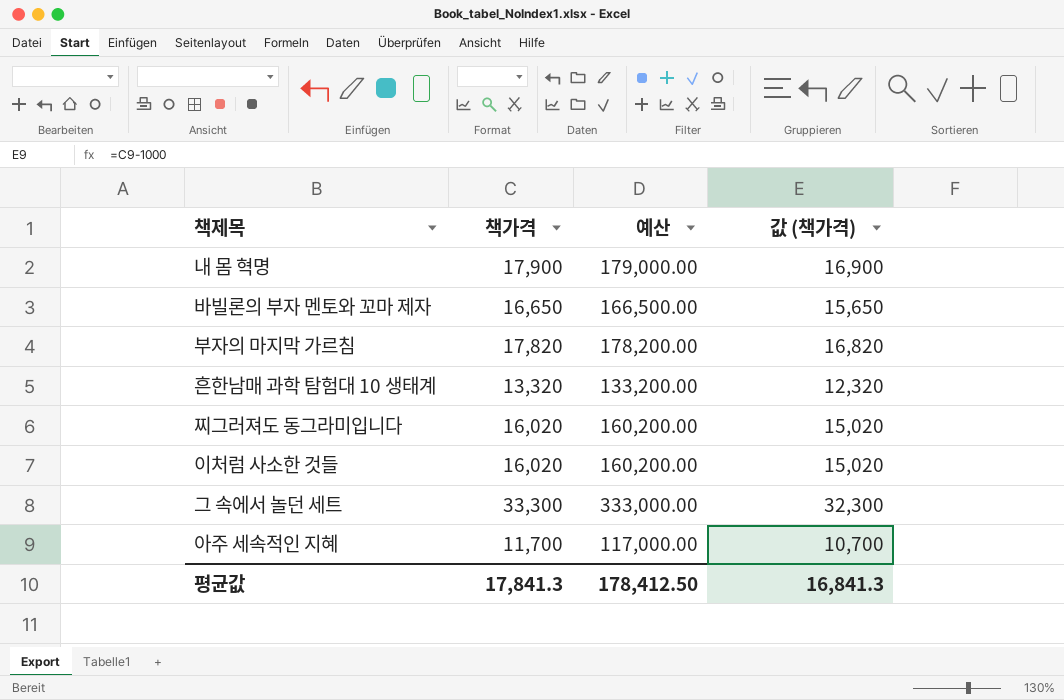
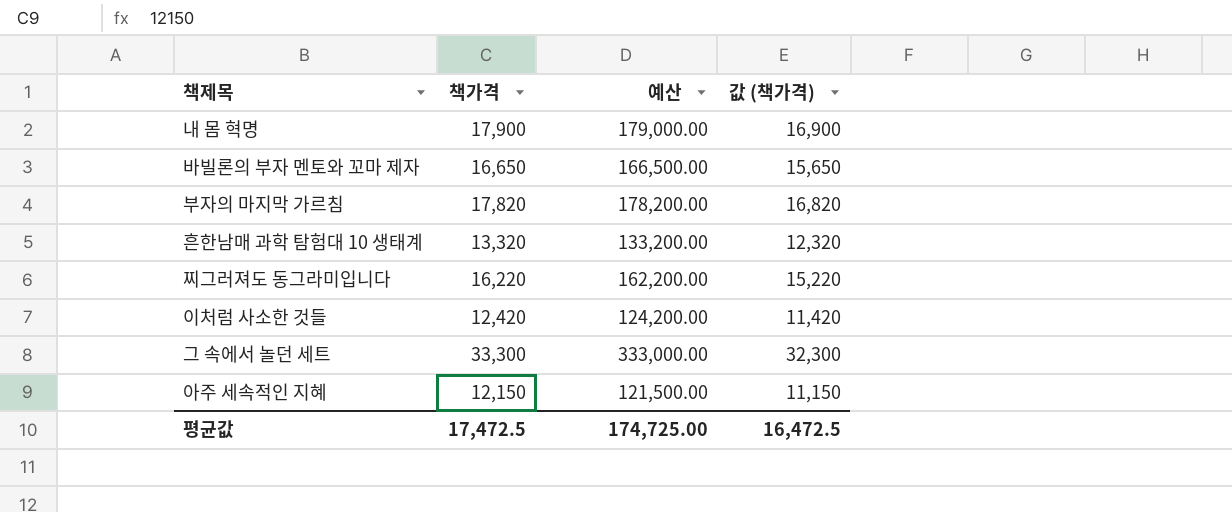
찌그러져도 동그라미입니다 | 책가격: 16,020 -> 16,220
찌그러져도 동그라미입니다 | 예산: 160,200.00 -> 162,200.00
찌그러져도 동그라미입니다 | 값 (책가격): 15,020 -> 15,220
이처럼 사소한 것들 | 책가격: 16,020 -> 12,420
이처럼 사소한 것들 | 예산: 160,200.00 -> 124,200.00
이처럼 사소한 것들 | 값 (책가격): 15,020 -> 11,420
아주 세속적인 지혜 | 책가격: 11,700 -> 12,150
아주 세속적인 지혜 | 예산: 117,000.00 -> 121,500.00
아주 세속적인 지혜 | 값 (책가격): 10,700 -> 11,150
평균값 | 책가격: 17,841.3 -> 17,472.5
평균값 | 예산: 178,412.50 -> 174,725.00
평균값 | 값 (책가격): 16,841.3 -> 16,472.5

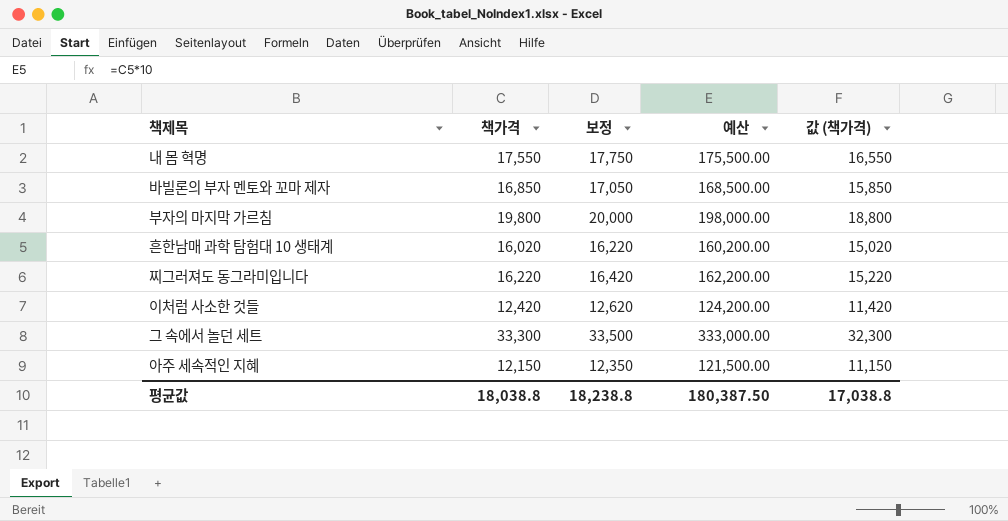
column 보정 | formula: none -> [책가격] + 200
내 몸 혁명 | 책가격: 17,900 -> 17,550
내 몸 혁명 | 예산: 179,000.00 -> 175,500.00
내 몸 혁명 | 값 (책가격): 16,900 -> 16,550
바빌론의 부자 멘토와 꼬마 제자 | 책가격: 16,650 -> 16,850
바빌론의 부자 멘토와 꼬마 제자 | 예산: 166,500.00 -> 168,500.00
바빌론의 부자 멘토와 꼬마 제자 | 값 (책가격): 15,650 -> 15,850
부자의 마지막 가르침 | 책가격: 17,820 -> 19,800
부자의 마지막 가르침 | 예산: 178,200.00 -> 198,000.00
부자의 마지막 가르침 | 값 (책가격): 16,820 -> 18,800
흔한남매 과학 탐험대 10 생태계 | 책가격: 13,320 -> 16,020
흔한남매 과학 탐험대 10 생태계 | 예산: 133,200.00 -> 160,200.00
흔한남매 과학 탐험대 10 생태계 | 값 (책가격): 12,320 -> 15,020
평균값 | 책가격: 17,472.5 -> 18,038.8
평균값 | 예산: 174,725.00 -> 180,387.50
평균값 | 값 (책가격): 16,472.5 -> 17,038.8

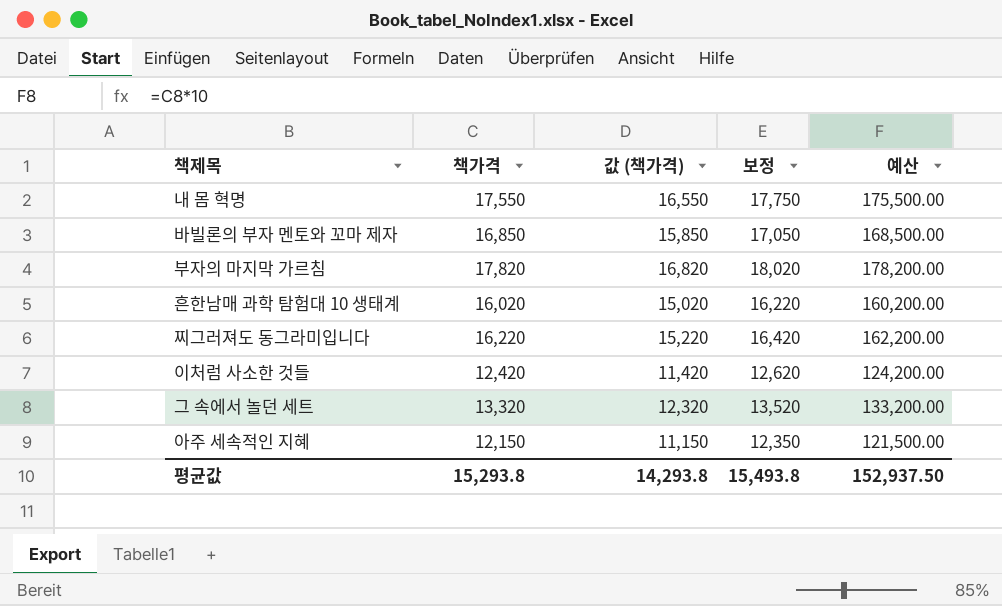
column 값 (책가격) | position: 5 -> 3
부자의 마지막 가르침 | 책가격: 19,800 -> 17,820
부자의 마지막 가르침 | 값 (책가격): 18,800 -> 16,820
부자의 마지막 가르침 | 보정: 20,000 -> 18,020
부자의 마지막 가르침 | 예산: 198,000.00 -> 178,200.00
그 속에서 놀던 세트 | 책가격: 33,300 -> 13,320
그 속에서 놀던 세트 | 값 (책가격): 32,300 -> 12,320
그 속에서 놀던 세트 | 보정: 33,500 -> 13,520
그 속에서 놀던 세트 | 예산: 333,000.00 -> 133,200.00
평균값 | 책가격: 18,038.8 -> 15,293.8
평균값 | 값 (책가격): 17,038.8 -> 14,293.8
평균값 | 보정: 18,238.8 -> 15,493.8
평균값 | 예산: 180,387.50 -> 152,937.50

